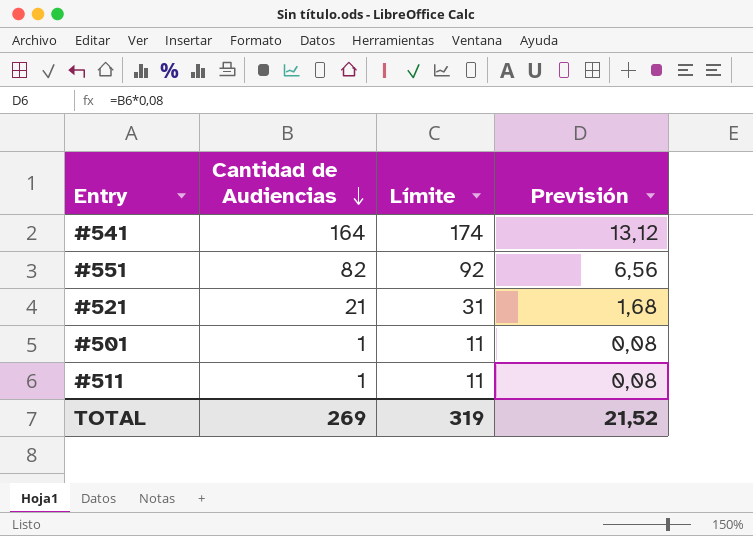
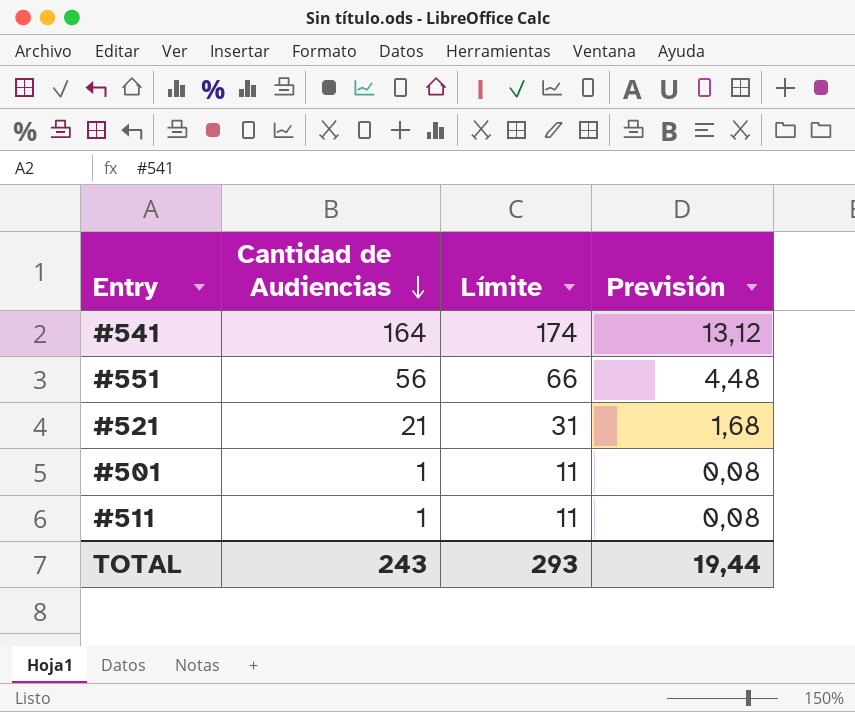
#551 | Cantidad de Audiencias: 82 -> 56
#551 | Límite: 92 -> 66
#551 | Previsión: 6,56 -> 4,48
TOTAL | Cantidad de Audiencias: 269 -> 243
TOTAL | Límite: 319 -> 293
TOTAL | Previsión: 21,52 -> 19,44

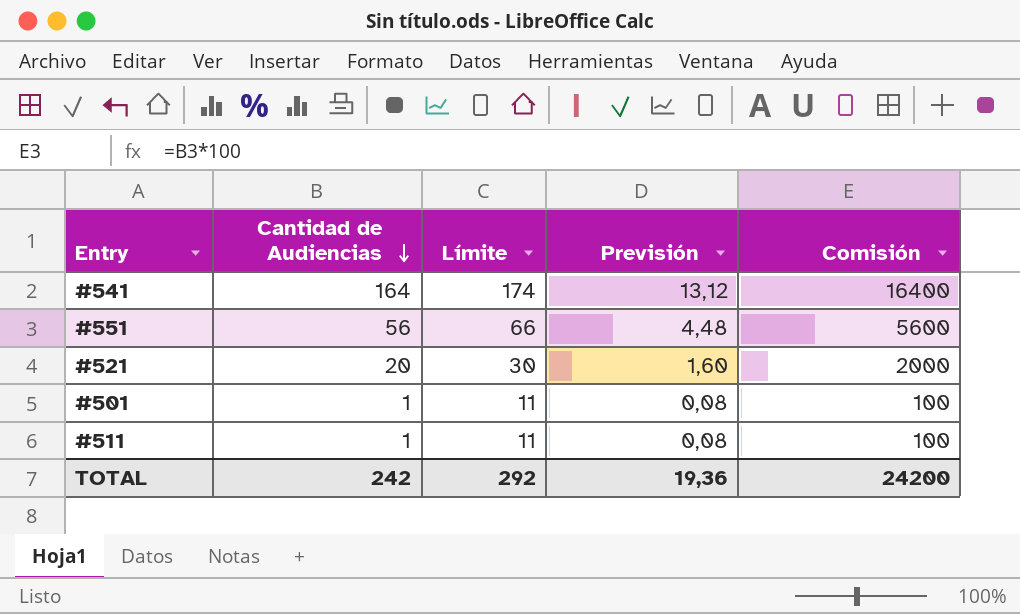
column Comisión | formula: none -> [Cantidad de Audiencias] * 100
#521 | Cantidad de Audiencias: 21 -> 20
#521 | Límite: 31 -> 30
#521 | Previsión: 1,68 -> 1,60
TOTAL | Cantidad de Audiencias: 243 -> 242
TOTAL | Límite: 293 -> 292
TOTAL | Previsión: 19,44 -> 19,36

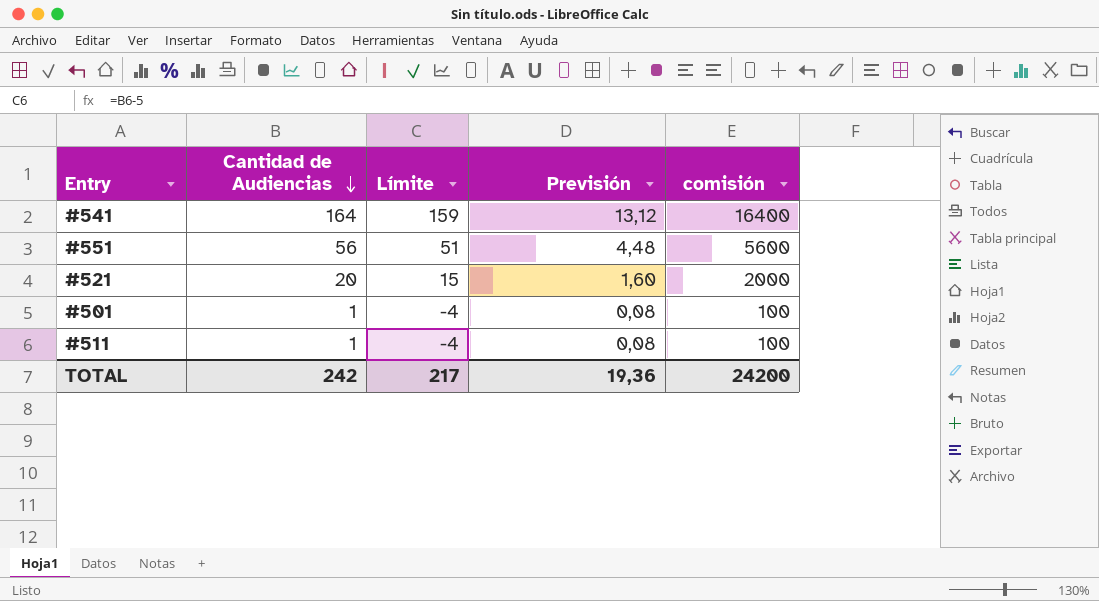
column Límite | formula: [Cantidad de Audiencias] + 10 -> [Cantidad de Audiencias] - 5
column name: Comisión -> comisión
TOTAL | Límite: 292 -> 217

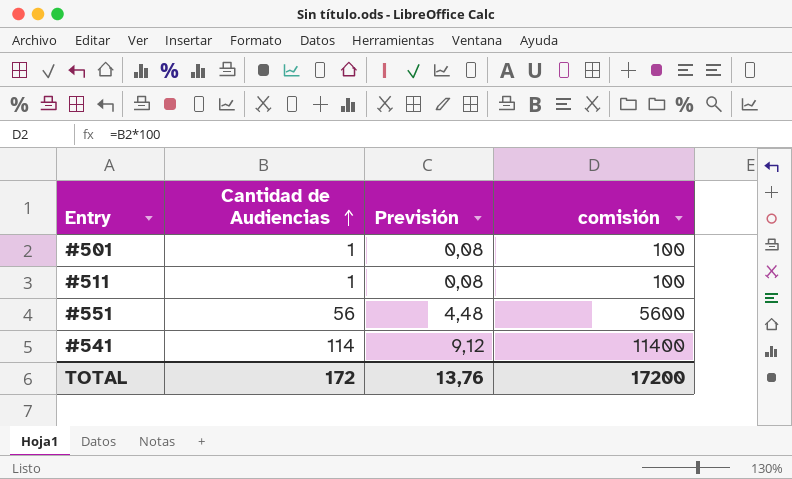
row order: Cantidad de Audiencias descending -> Cantidad de Audiencias ascending
column Límite | formula: [Cantidad de Audiencias] - 5 -> none
row #521: 20 | 15 | 1,60 | 2000 -> none
#541 | Cantidad de Audiencias: 164 -> 114
#541 | Previsión: 13,12 -> 9,12
#541 | comisión: 16400 -> 11400
TOTAL | Cantidad de Audiencias: 242 -> 172
TOTAL | Previsión: 19,36 -> 13,76
TOTAL | comisión: 24200 -> 17200

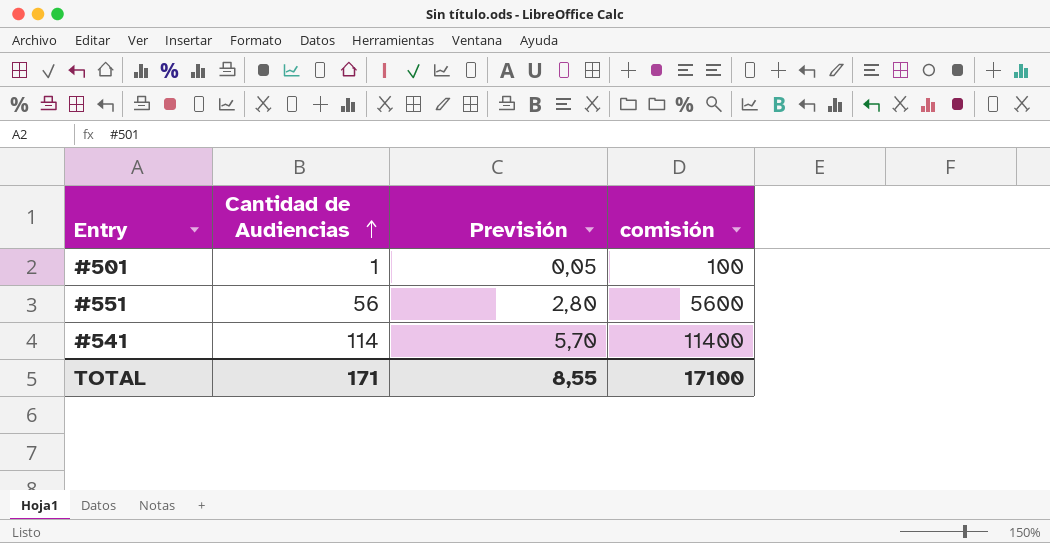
column Previsión | formula: [Cantidad de Audiencias] * 0,08 -> [Cantidad de Audiencias] * 0,05
row #511: 1 | 0,08 | 100 -> none
TOTAL | Cantidad de Audiencias: 172 -> 171
TOTAL | Previsión: 13,76 -> 8,55
TOTAL | comisión: 17200 -> 17100

